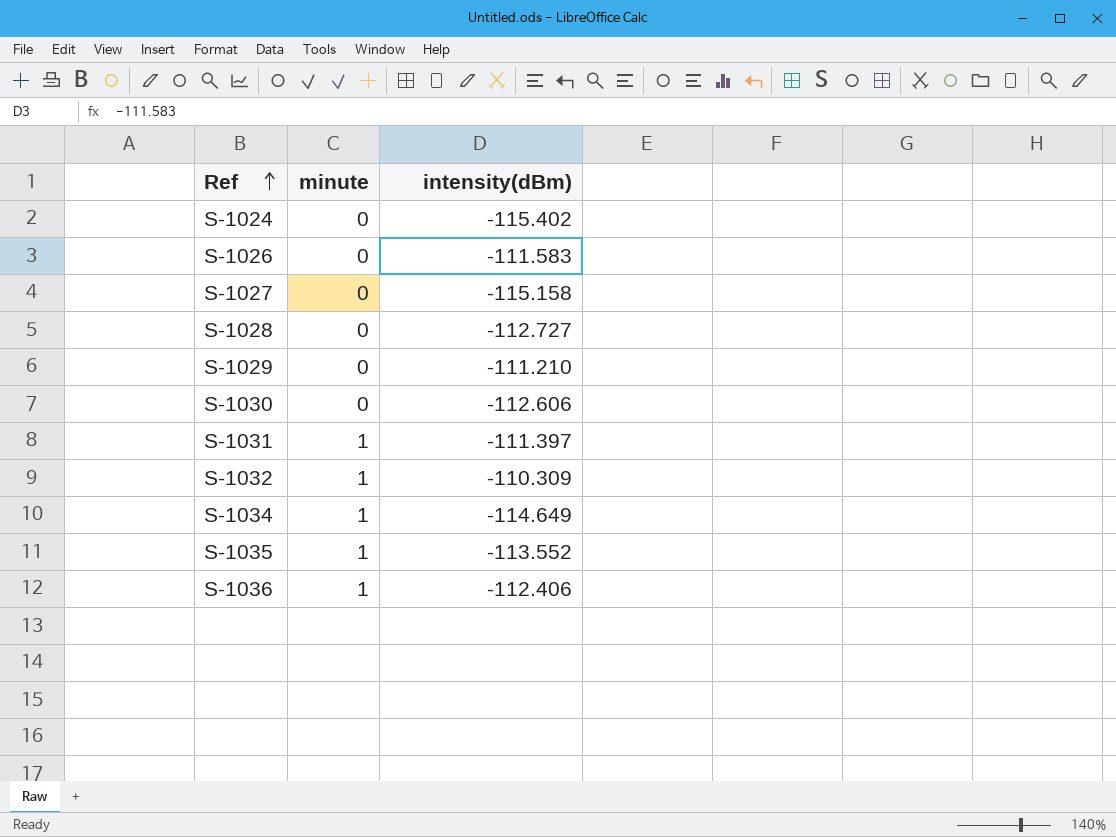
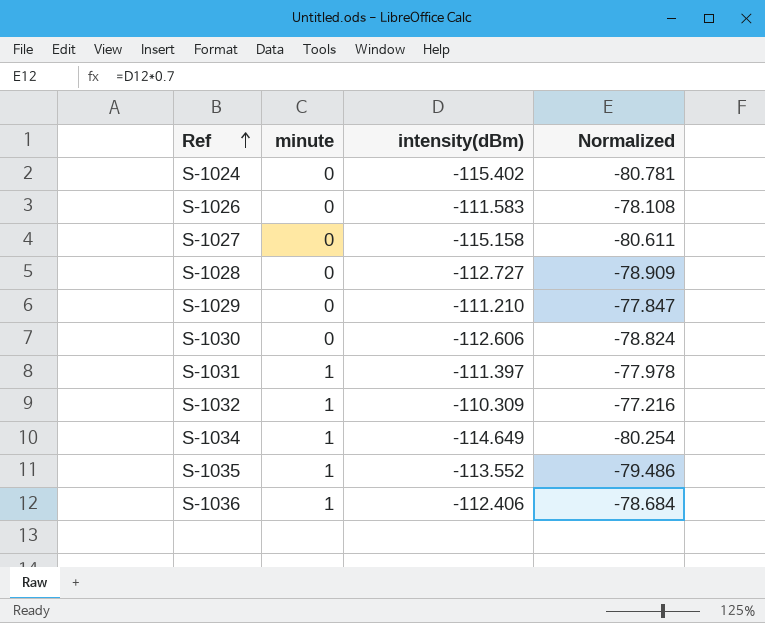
column Normalized | formula: none -> [intensity(dBm)] * 0.7

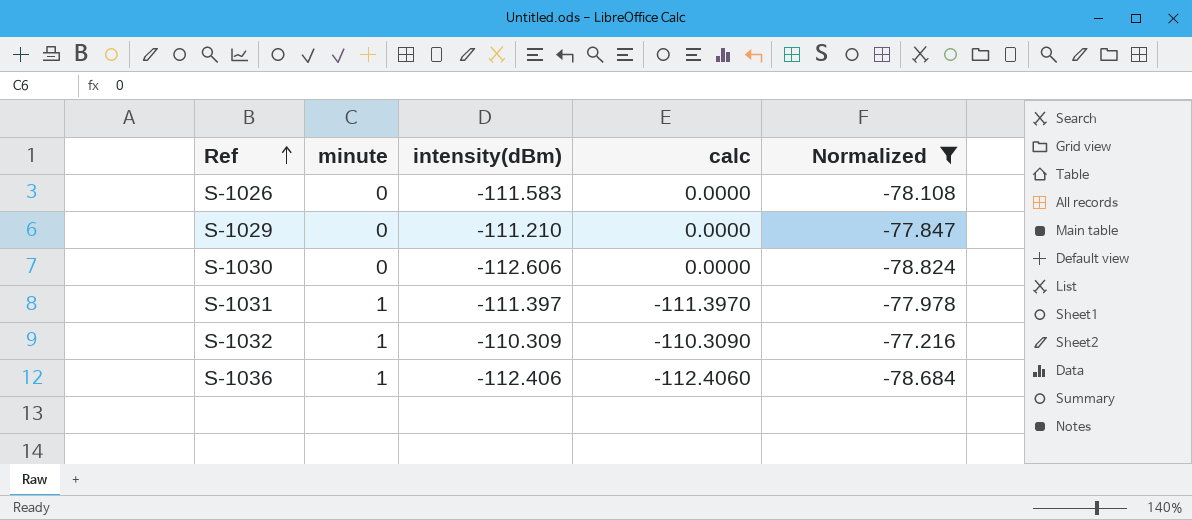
filter: none -> Normalized >= -78.824
column calc | formula: none -> [minute] * [intensity(dBm)]

